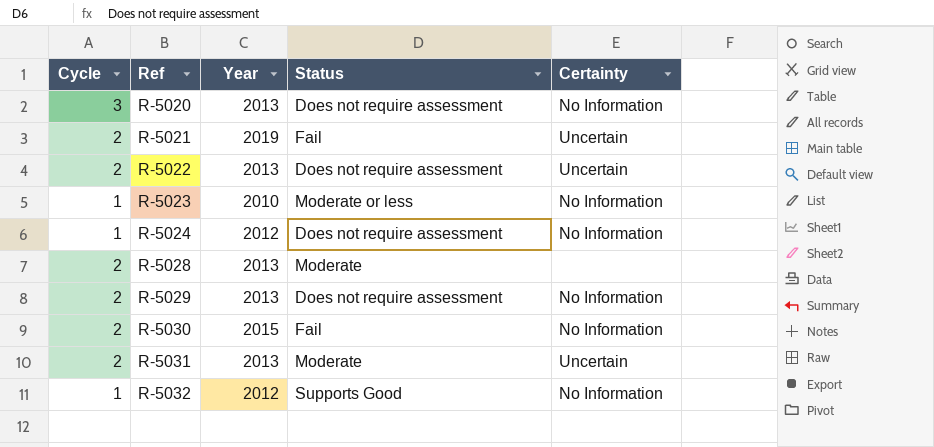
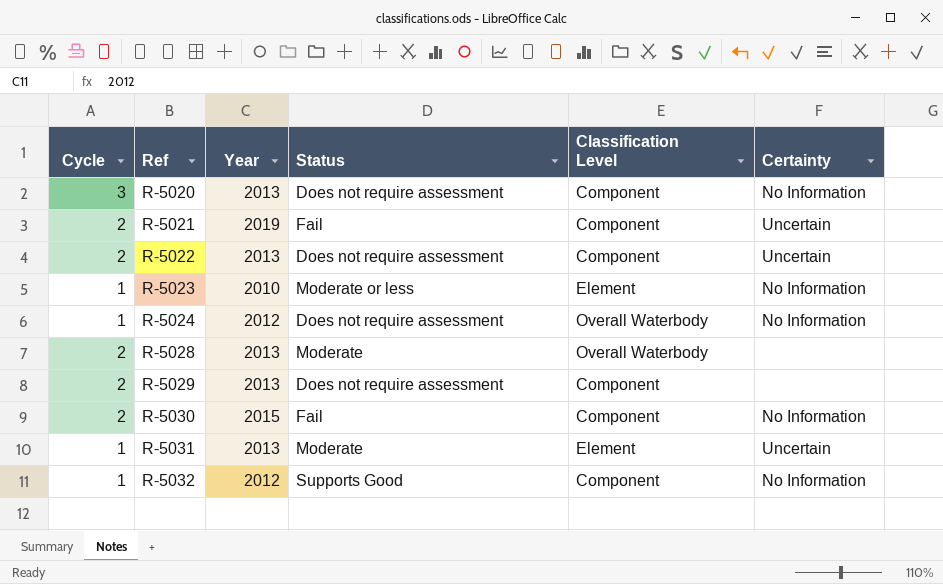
column Classification Level | position: none -> 5
R-5029 | Certainty: No Information -> none
R-5031 | Cycle: 2 -> 1

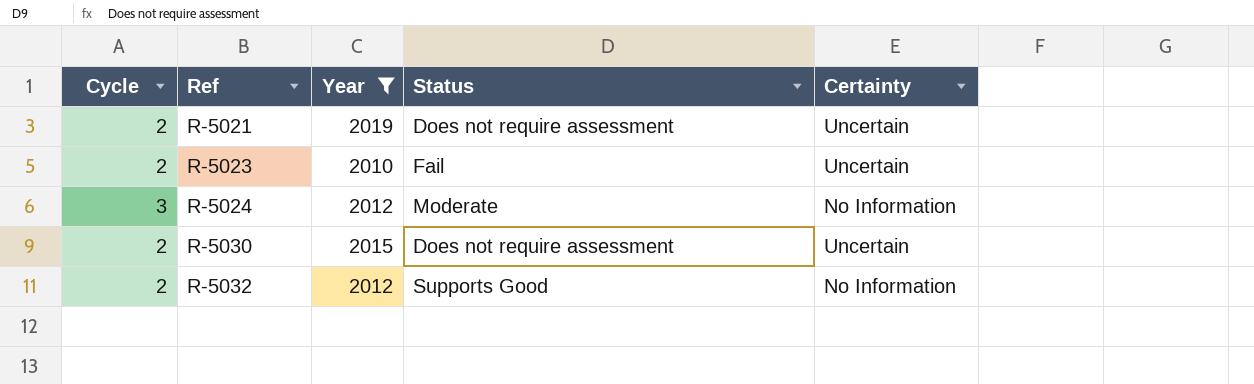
filter: none -> Year != 2013
column Classification Level | position: 5 -> none
R-5021 | Status: Fail -> Does not require assessment
R-5023 | Cycle: 1 -> 2
R-5023 | Status: Moderate or less -> Fail
R-5023 | Certainty: No Information -> Uncertain
R-5024 | Cycle: 1 -> 3
R-5024 | Status: Does not require assessment -> Moderate
R-5030 | Status: Fail -> Does not require assessment
R-5030 | Certainty: No Information -> Uncertain
R-5032 | Cycle: 1 -> 2

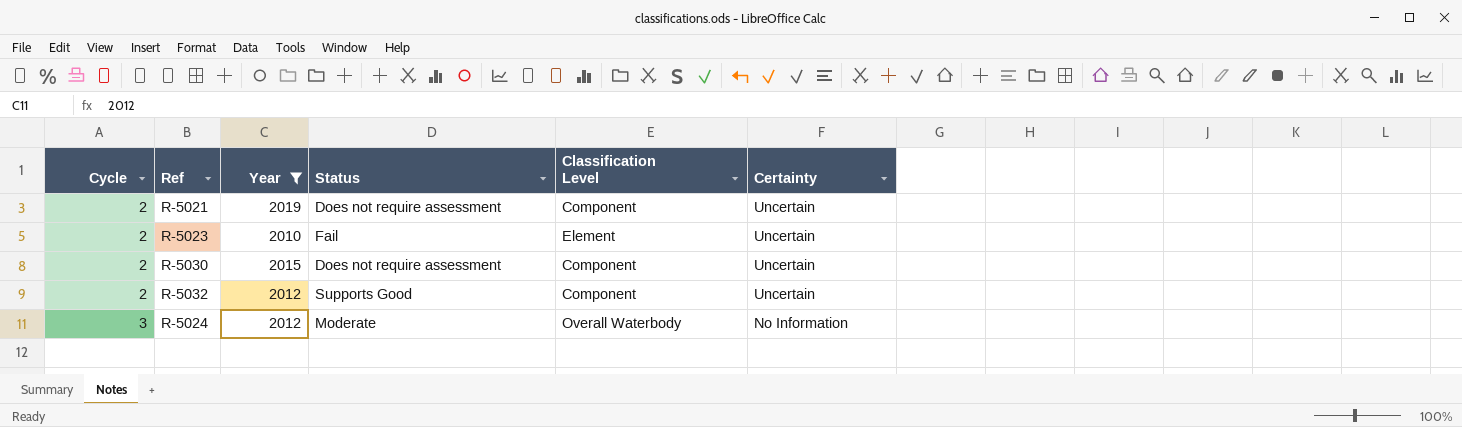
row order: Ref ascending -> Cycle ascending
column Classification Level | position: none -> 5
R-5032 | Certainty: No Information -> Uncertain

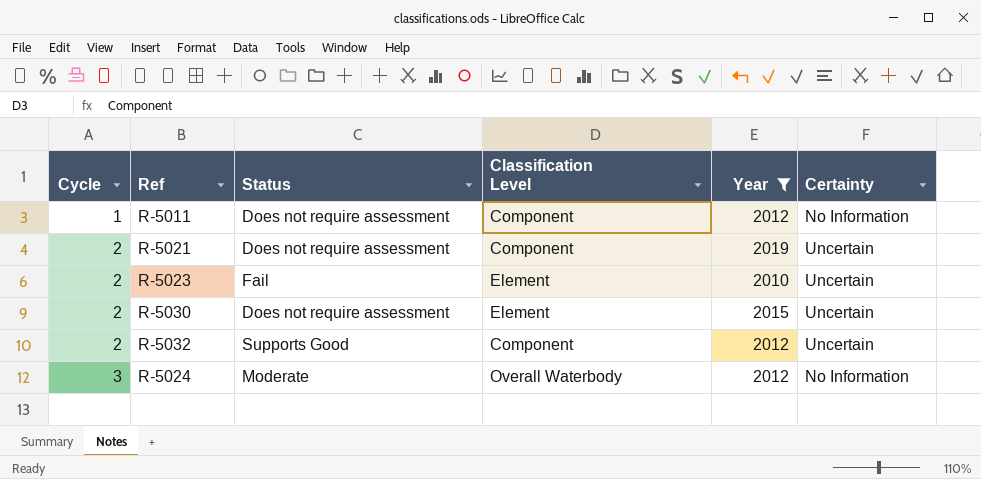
column Year | position: 3 -> 5
row R-5011: none -> 1 | Does not require assessment | Component | 2012 | No Information
R-5030 | Classification Level: Component -> Element

